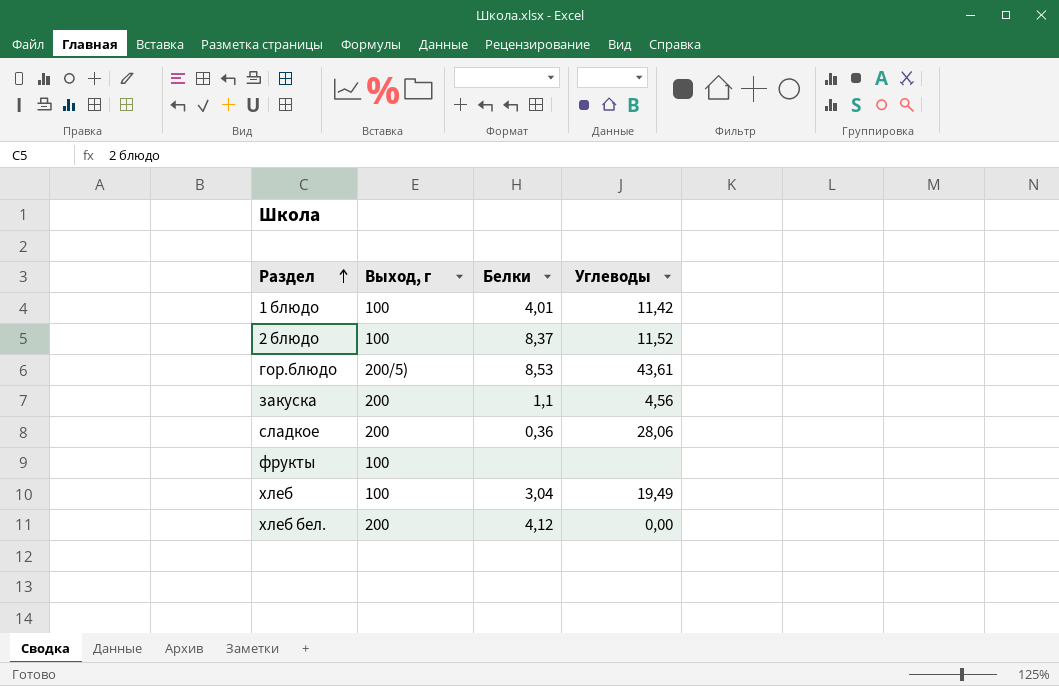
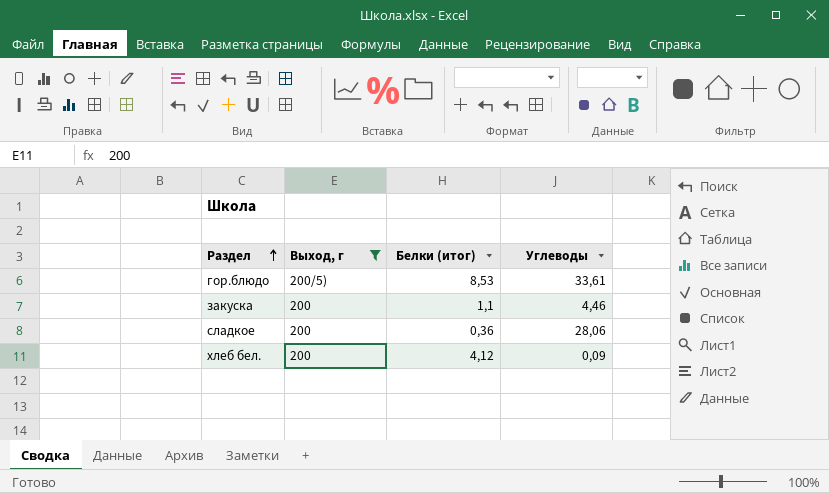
filter: none -> Выход, г != 100
column name: Белки -> Белки (итог)
гор.блюдо | Углеводы: 43,61 -> 33,61
закуска | Углеводы: 4,56 -> 4,46
хлеб бел. | Углеводы: 0,00 -> 0,09

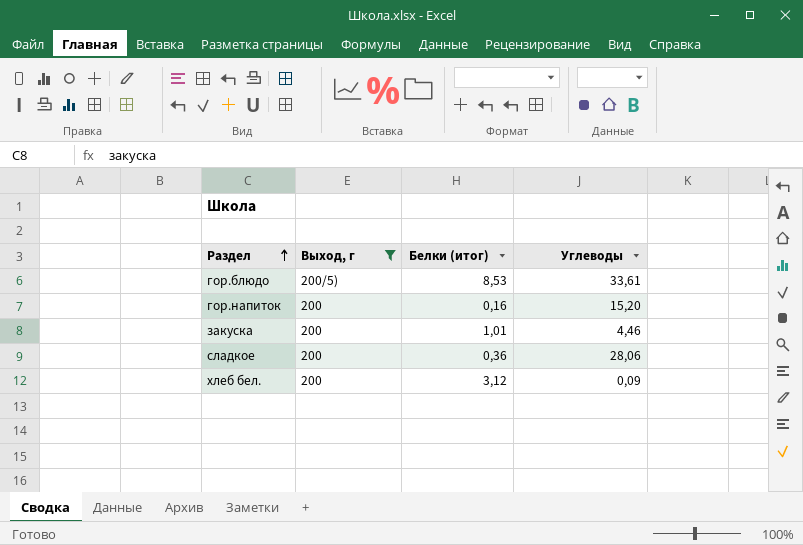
row гор.напиток: none -> 200 | 0,16 | 15,20
закуска | Белки (итог): 1,1 -> 1,01
хлеб бел. | Белки (итог): 4,12 -> 3,12

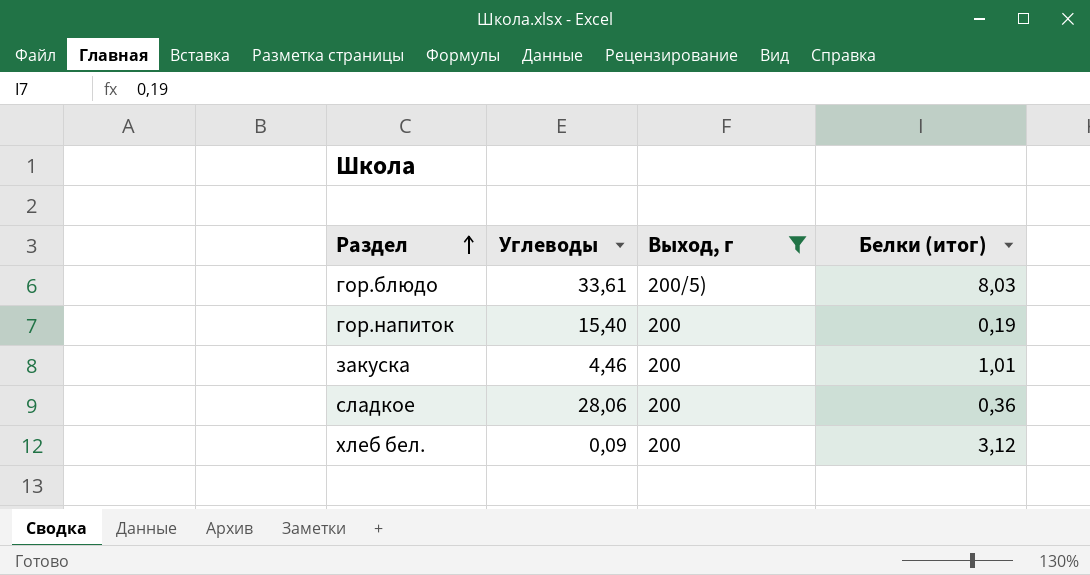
column Углеводы | position: 4 -> 2
гор.блюдо | Белки (итог): 8,53 -> 8,03
гор.напиток | Углеводы: 15,20 -> 15,40
гор.напиток | Белки (итог): 0,16 -> 0,19

